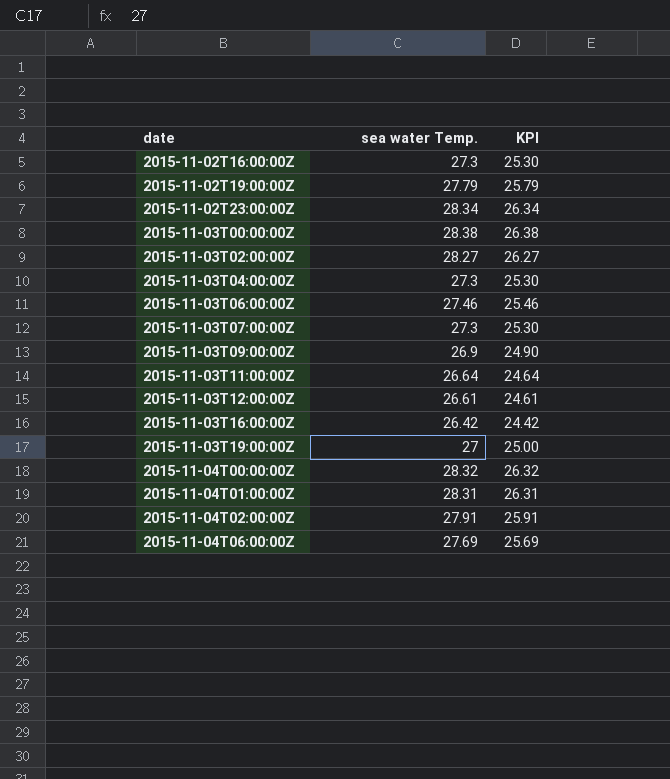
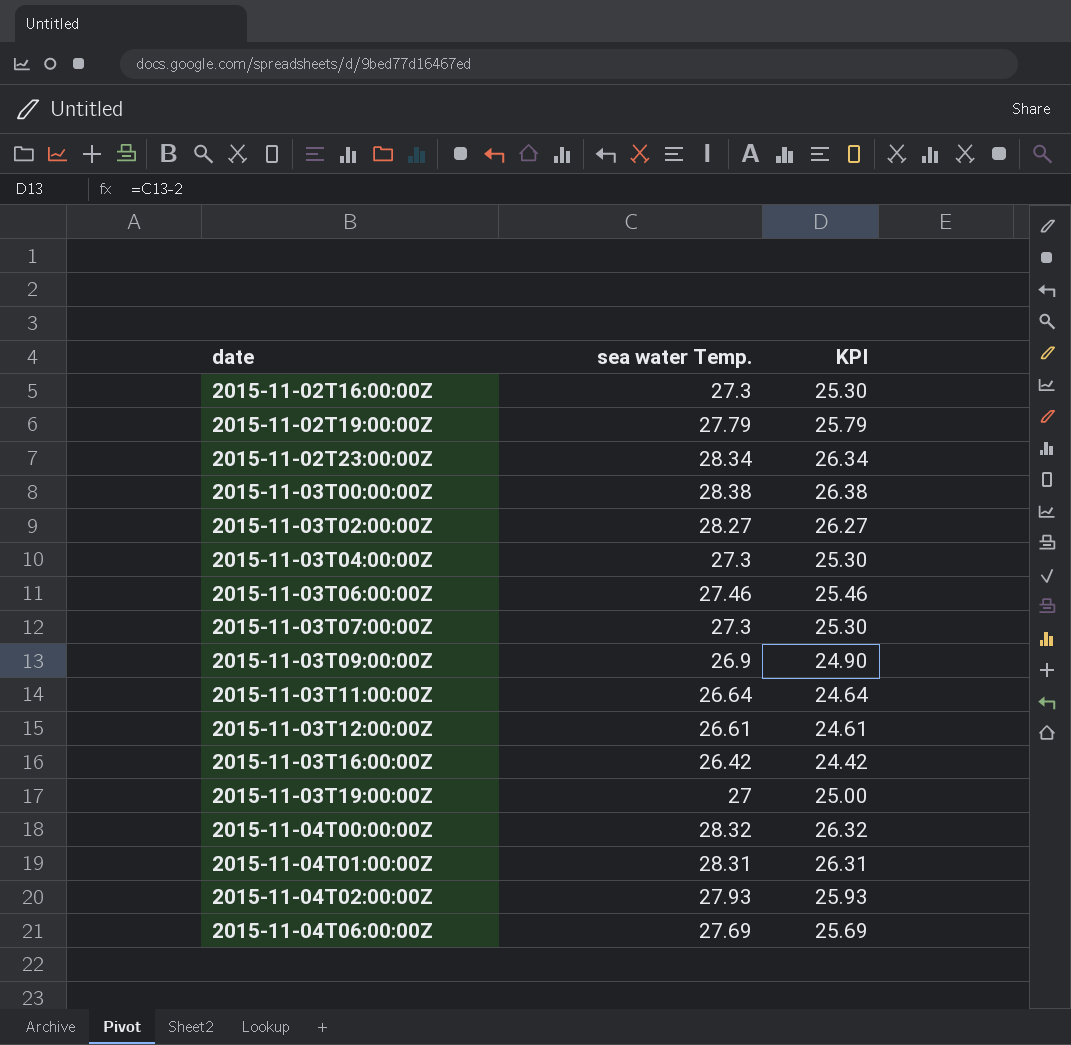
2015-11-04T02:00:00Z | sea water Temp.: 27.91 -> 27.93
2015-11-04T02:00:00Z | KPI: 25.91 -> 25.93

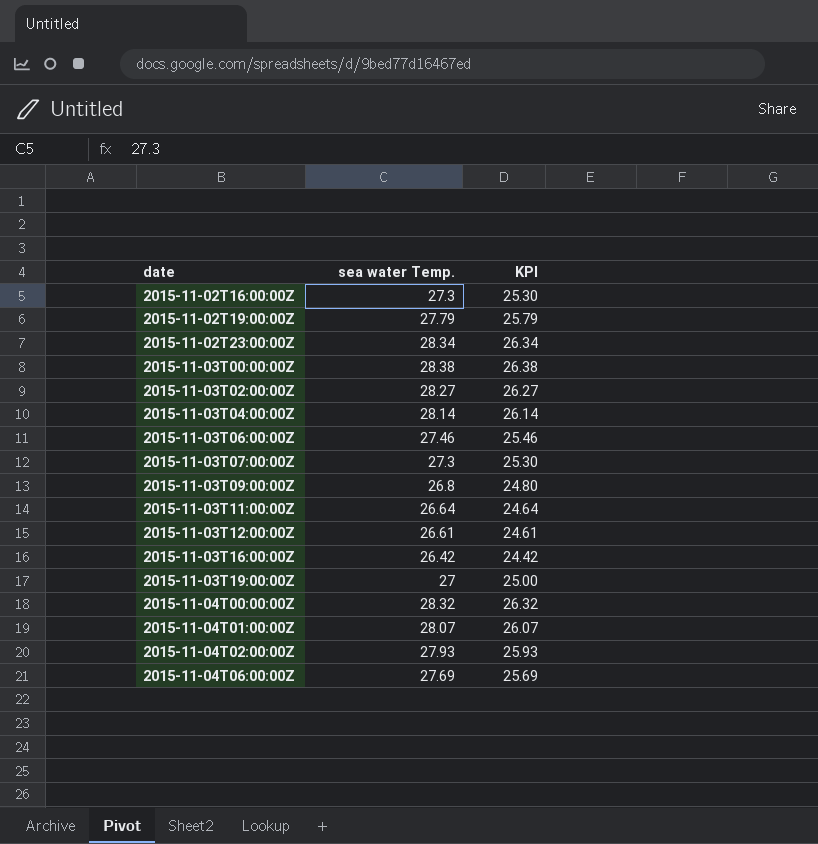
2015-11-03T04:00:00Z | sea water Temp.: 27.3 -> 28.14
2015-11-03T04:00:00Z | KPI: 25.30 -> 26.14
2015-11-03T09:00:00Z | sea water Temp.: 26.9 -> 26.8
2015-11-03T09:00:00Z | KPI: 24.90 -> 24.80
2015-11-04T01:00:00Z | sea water Temp.: 28.31 -> 28.07
2015-11-04T01:00:00Z | KPI: 26.31 -> 26.07

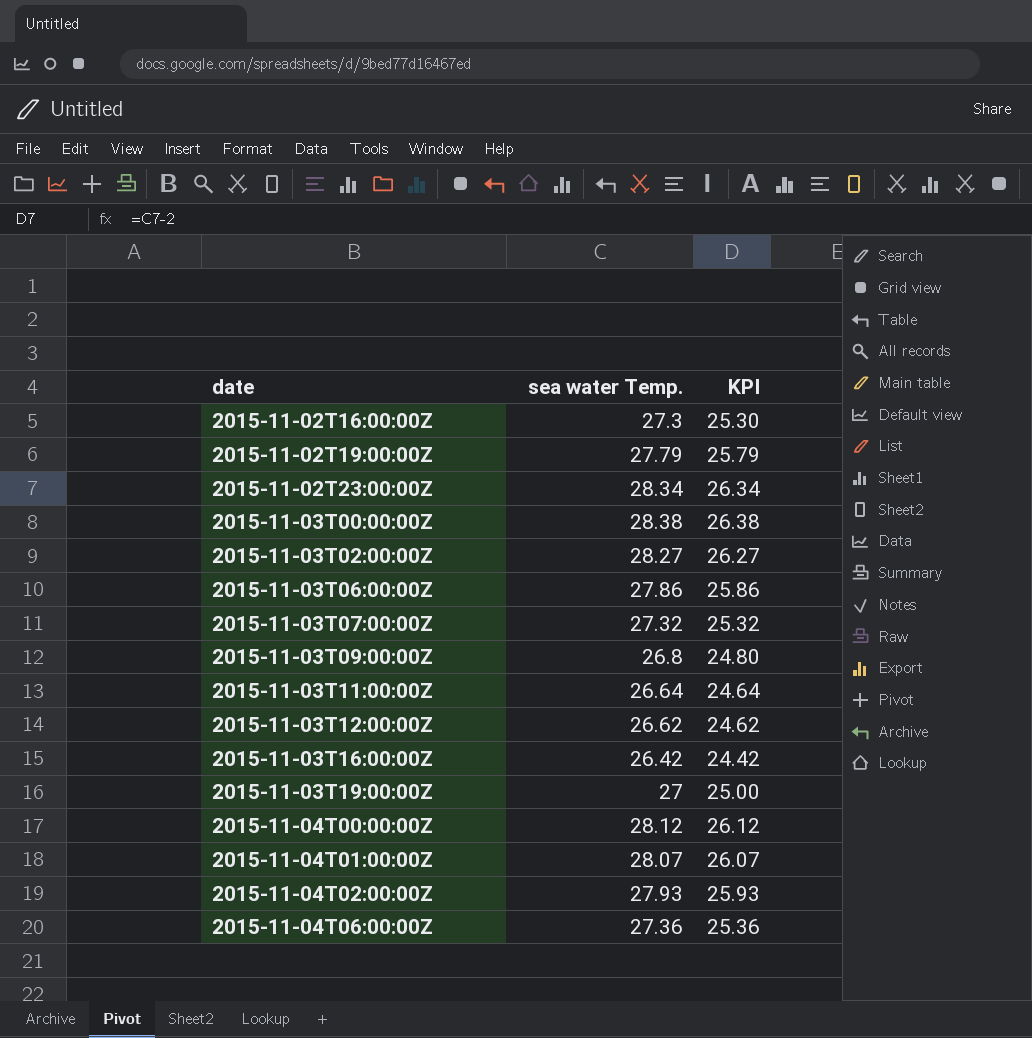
row 2015-11-03T04:00:00Z: 28.14 | 26.14 -> none
2015-11-03T06:00:00Z | sea water Temp.: 27.46 -> 27.86
2015-11-03T06:00:00Z | KPI: 25.46 -> 25.86
2015-11-03T07:00:00Z | sea water Temp.: 27.3 -> 27.32
2015-11-03T07:00:00Z | KPI: 25.30 -> 25.32
2015-11-03T12:00:00Z | sea water Temp.: 26.61 -> 26.62
2015-11-03T12:00:00Z | KPI: 24.61 -> 24.62
2015-11-04T00:00:00Z | sea water Temp.: 28.32 -> 28.12
2015-11-04T00:00:00Z | KPI: 26.32 -> 26.12
2015-11-04T06:00:00Z | sea water Temp.: 27.69 -> 27.36
2015-11-04T06:00:00Z | KPI: 25.69 -> 25.36

